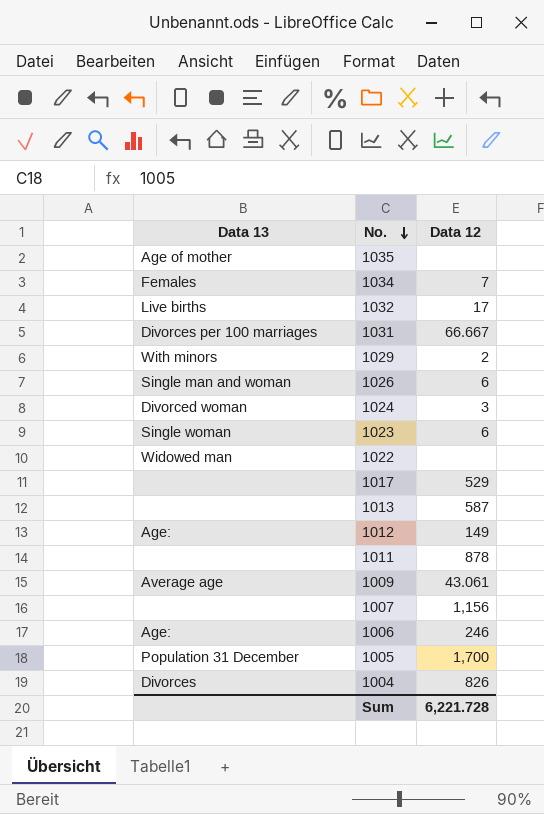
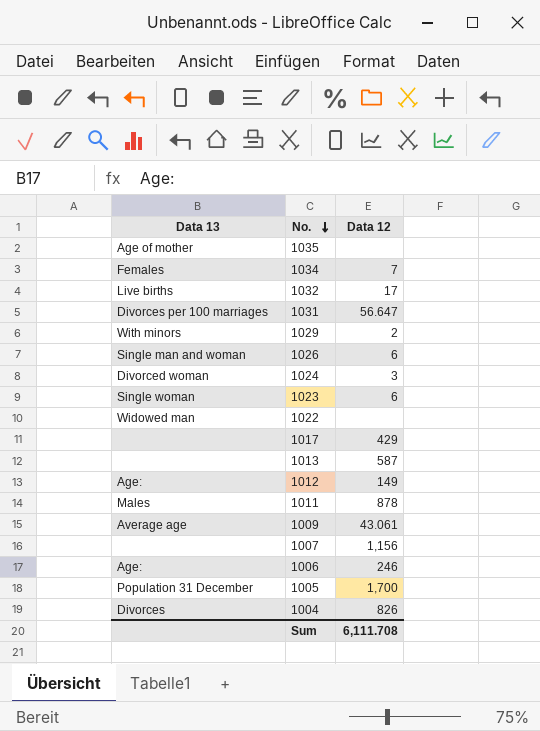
1031 | Data 12: 66.667 -> 56.647
1017 | Data 12: 529 -> 429
1011 | Data 13: none -> Males
Sum | Data 12: 6,221.728 -> 6,111.708

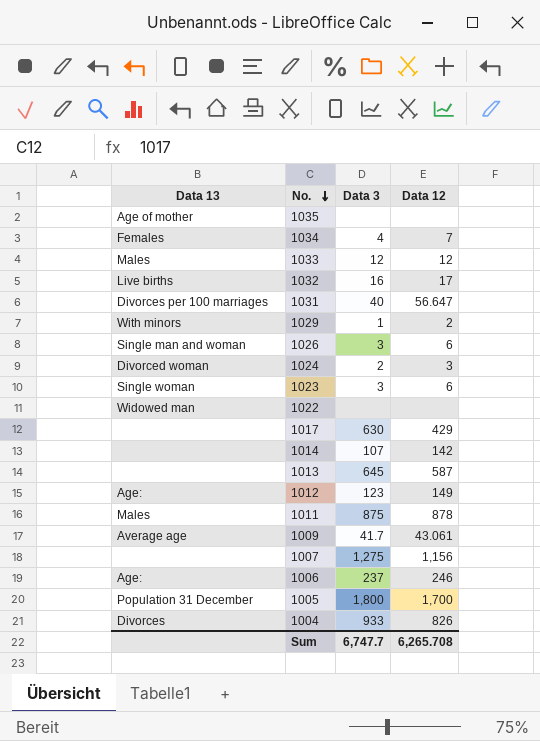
column Data 3 | position: none -> 3
row 1033: none -> Males | 12 | 12
row 1014: none -> none | 107 | 142
Sum | Data 12: 6,111.708 -> 6,265.708

